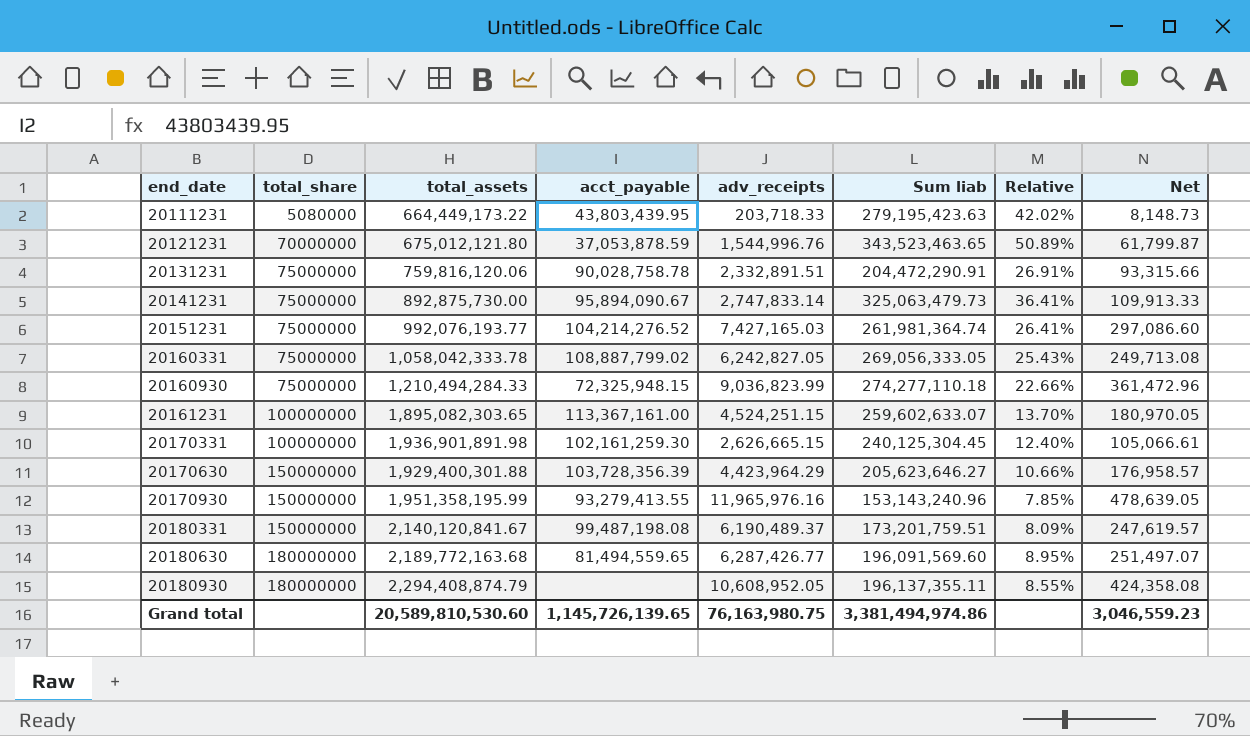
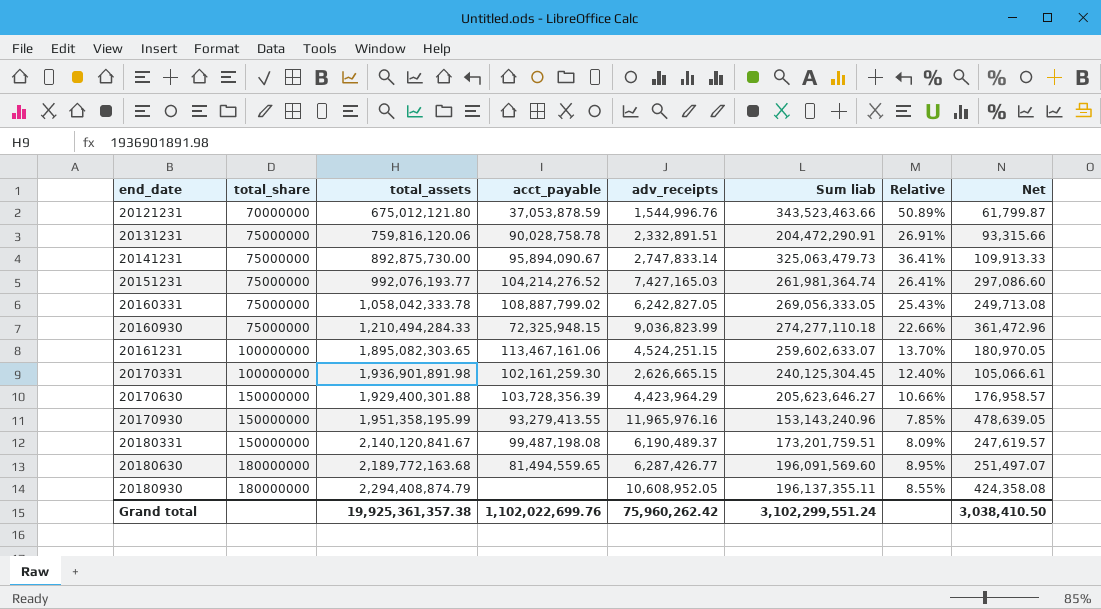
row 20111231: 5080000 | 664,449,173.22 | 43,803,439.95 | 203,718.33 | 279,195,423.63 | 42.02% | 8,148.73 -> none
20121231 | Sum liab: 343,523,463.65 -> 343,523,463.66
20161231 | acct_payable: 113,367,161.00 -> 113,467,161.06
Grand total | total_assets: 20,589,810,530.60 -> 19,925,361,357.38
Grand total | acct_payable: 1,145,726,139.65 -> 1,102,022,699.76
Grand total | adv_receipts: 76,163,980.75 -> 75,960,262.42
Grand total | Sum liab: 3,381,494,974.86 -> 3,102,299,551.24
Grand total | Net: 3,046,559.23 -> 3,038,410.50

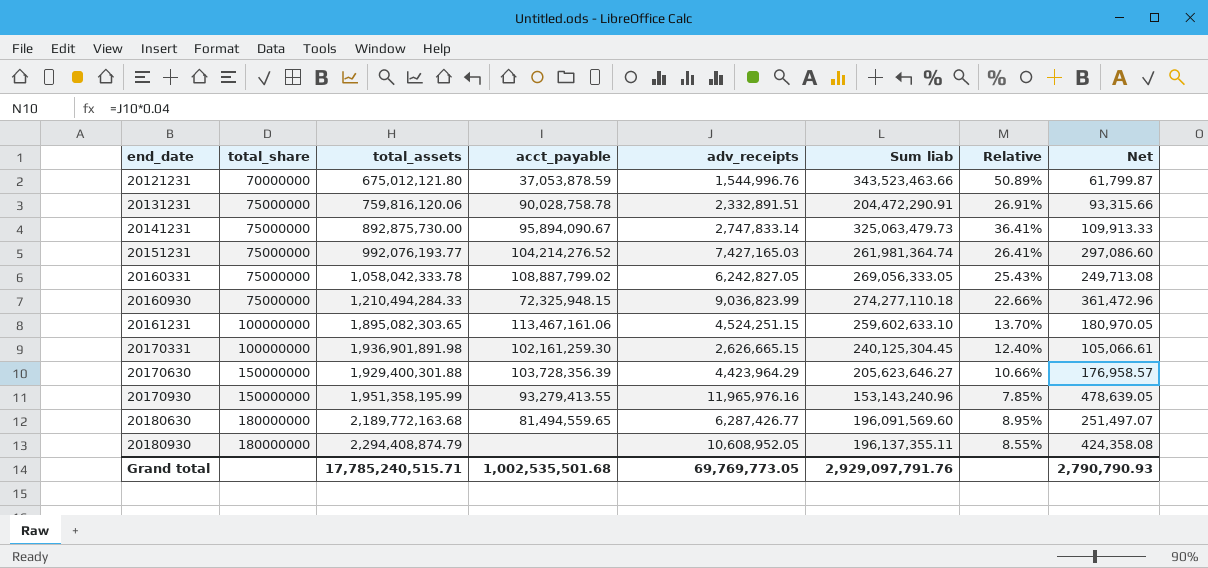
row 20180331: 150000000 | 2,140,120,841.67 | 99,487,198.08 | 6,190,489.37 | 173,201,759.51 | 8.09% | 247,619.57 -> none
20161231 | Sum liab: 259,602,633.07 -> 259,602,633.10
Grand total | total_assets: 19,925,361,357.38 -> 17,785,240,515.71
Grand total | acct_payable: 1,102,022,699.76 -> 1,002,535,501.68
Grand total | adv_receipts: 75,960,262.42 -> 69,769,773.05
Grand total | Sum liab: 3,102,299,551.24 -> 2,929,097,791.76
Grand total | Net: 3,038,410.50 -> 2,790,790.93

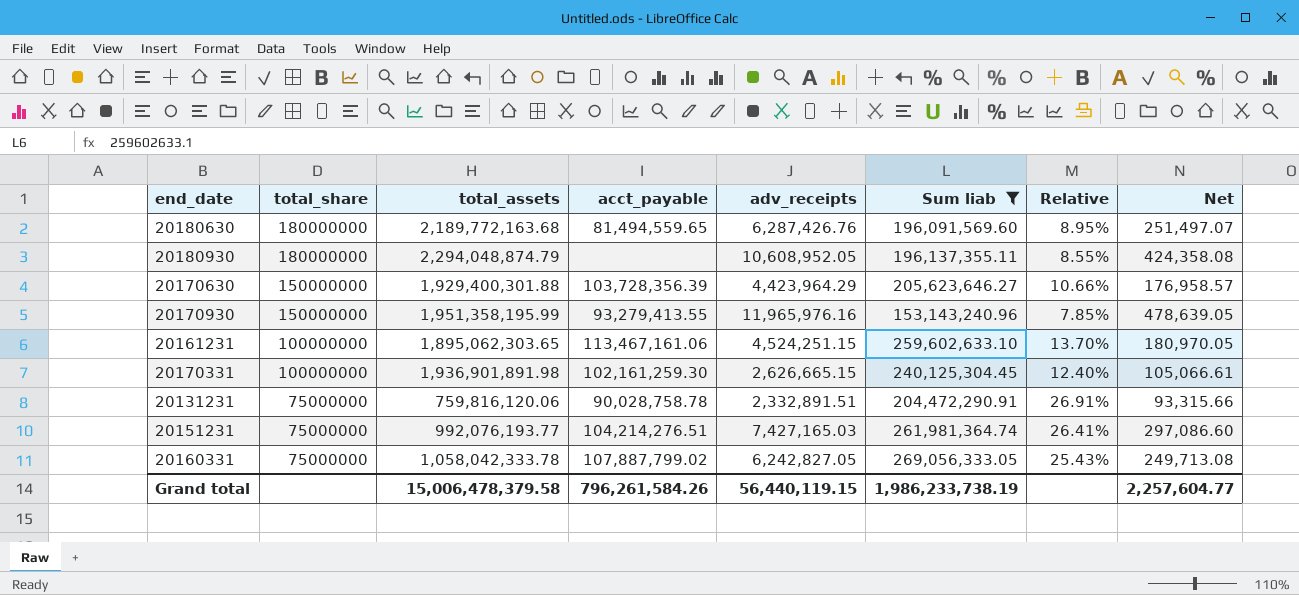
filter: none -> Sum liab <= 269,056,333.05
row order: end_date ascending -> total_share descending
20180630 | adv_receipts: 6,287,426.77 -> 6,287,426.76
20180930 | total_assets: 2,294,408,874.79 -> 2,294,048,874.79
20161231 | total_assets: 1,895,082,303.65 -> 1,895,062,303.65
20151231 | acct_payable: 104,214,276.52 -> 104,214,276.51
20160331 | acct_payable: 108,887,799.02 -> 107,887,799.02
Grand total | total_assets: 17,785,240,515.71 -> 15,006,478,379.58
Grand total | acct_payable: 1,002,535,501.68 -> 796,261,584.26
Grand total | adv_receipts: 69,769,773.05 -> 56,440,119.15
Grand total | Sum liab: 2,929,097,791.76 -> 1,986,233,738.19
Grand total | Net: 2,790,790.93 -> 2,257,604.77

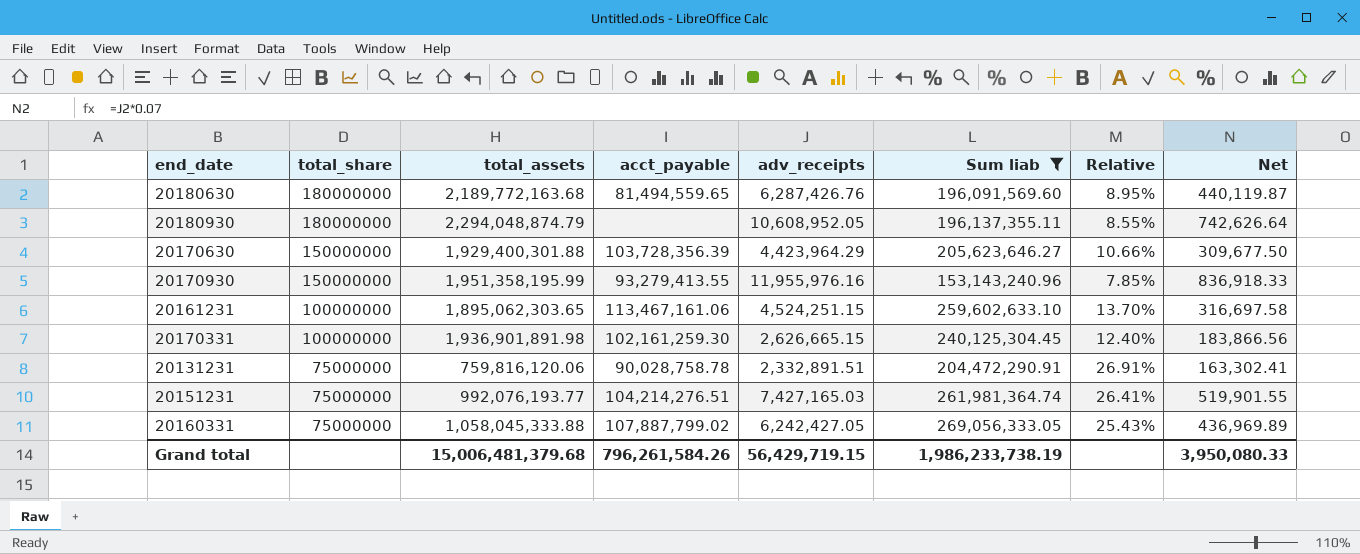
column Net | formula: [adv_receipts] * 0.04 -> [adv_receipts] * 0.07
20170930 | adv_receipts: 11,965,976.16 -> 11,955,976.16
20160331 | total_assets: 1,058,042,333.78 -> 1,058,045,333.88
20160331 | adv_receipts: 6,242,827.05 -> 6,242,427.05
Grand total | total_assets: 15,006,478,379.58 -> 15,006,481,379.68
Grand total | adv_receipts: 56,440,119.15 -> 56,429,719.15
Grand total | Net: 2,257,604.77 -> 3,950,080.33

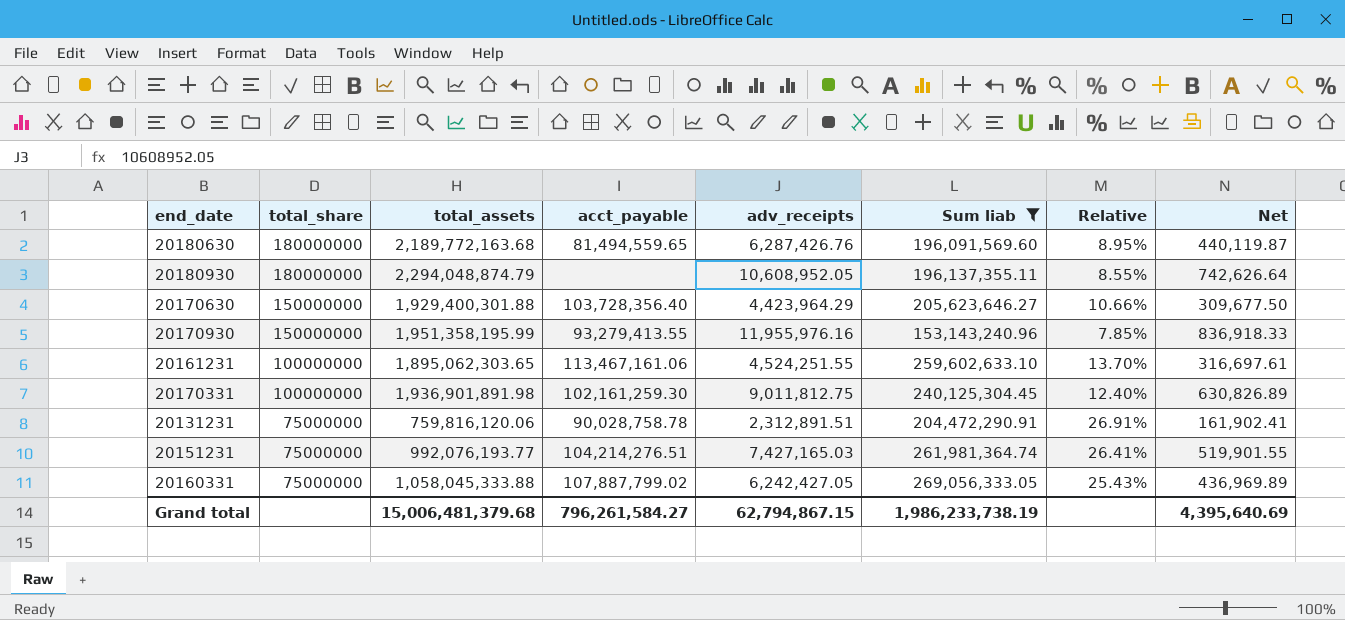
20170630 | acct_payable: 103,728,356.39 -> 103,728,356.40
20161231 | adv_receipts: 4,524,251.15 -> 4,524,251.55
20161231 | Net: 316,697.58 -> 316,697.61
20170331 | adv_receipts: 2,626,665.15 -> 9,011,812.75
20170331 | Net: 183,866.56 -> 630,826.89
20131231 | adv_receipts: 2,332,891.51 -> 2,312,891.51
20131231 | Net: 163,302.41 -> 161,902.41
Grand total | acct_payable: 796,261,584.26 -> 796,261,584.27
Grand total | adv_receipts: 56,429,719.15 -> 62,794,867.15
Grand total | Net: 3,950,080.33 -> 4,395,640.69

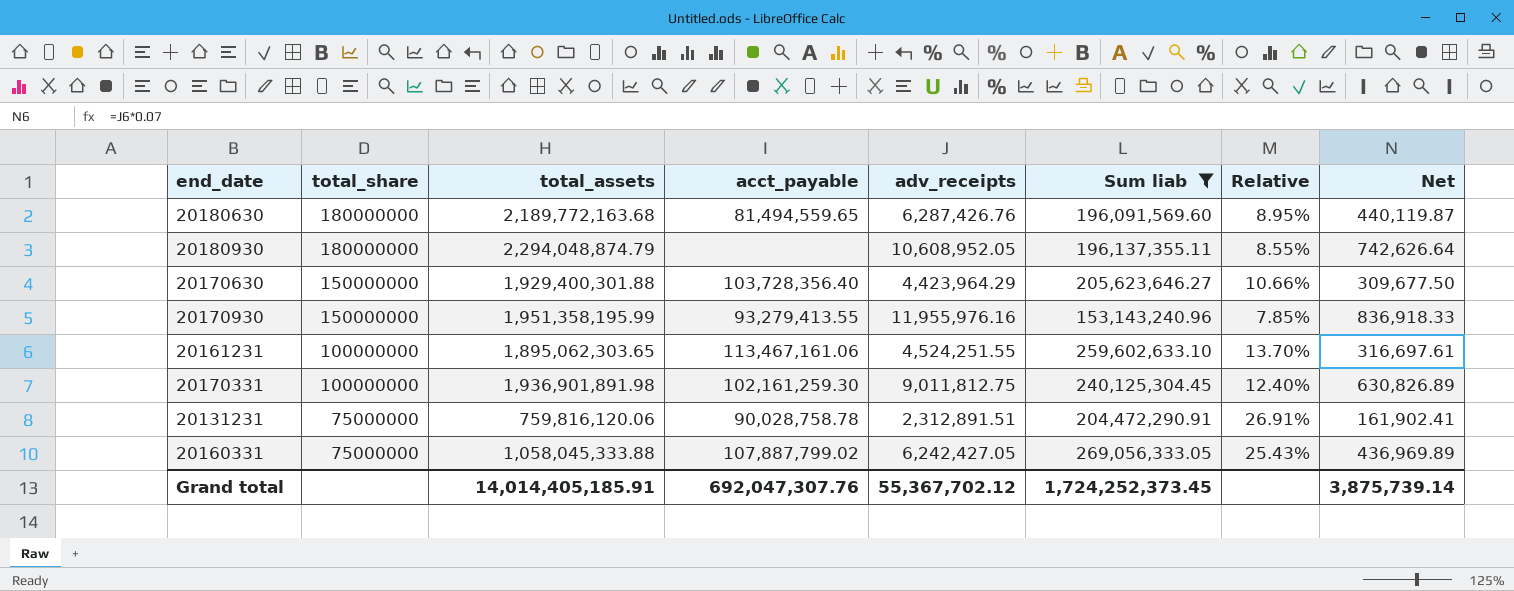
row 20151231: 75000000 | 992,076,193.77 | 104,214,276.51 | 7,427,165.03 | 261,981,364.74 | 26.41% | 519,901.55 -> none
Grand total | total_assets: 15,006,481,379.68 -> 14,014,405,185.91
Grand total | acct_payable: 796,261,584.27 -> 692,047,307.76
Grand total | adv_receipts: 62,794,867.15 -> 55,367,702.12
Grand total | Sum liab: 1,986,233,738.19 -> 1,724,252,373.45
Grand total | Net: 4,395,640.69 -> 3,875,739.14

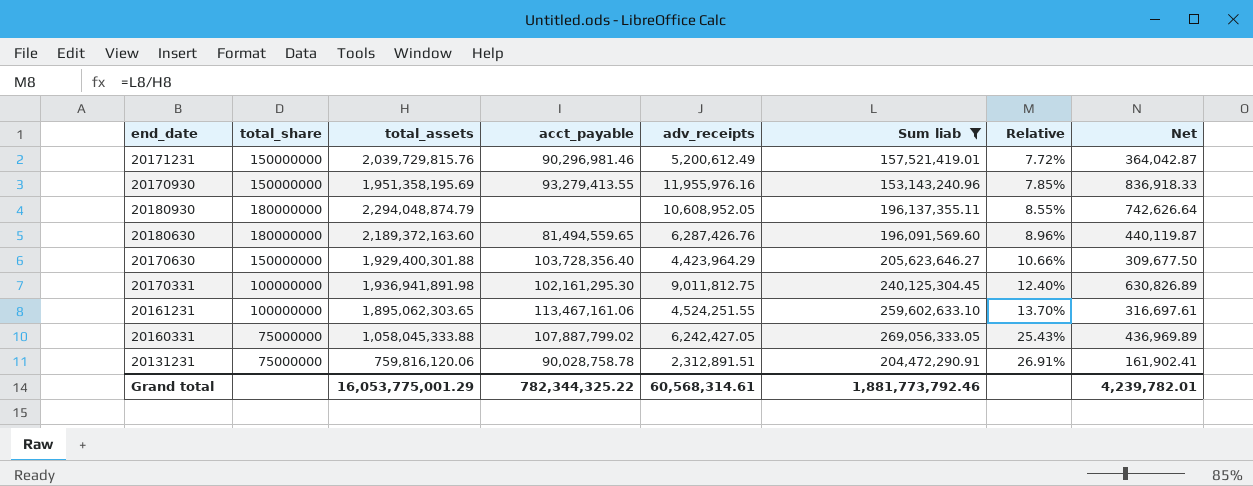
row order: total_share descending -> Relative ascending
row 20171231: none -> 150000000 | 2,039,729,815.76 | 90,296,981.46 | 5,200,612.49 | 157,521,419.01 | 7.72% | 364,042.87
20170930 | total_assets: 1,951,358,195.99 -> 1,951,358,195.69
20180630 | total_assets: 2,189,772,163.68 -> 2,189,372,163.60
20180630 | Relative: 8.95% -> 8.96%
20170331 | total_assets: 1,936,901,891.98 -> 1,936,941,891.98
20170331 | acct_payable: 102,161,259.30 -> 102,161,295.30
Grand total | total_assets: 14,014,405,185.91 -> 16,053,775,001.29
Grand total | acct_payable: 692,047,307.76 -> 782,344,325.22
Grand total | adv_receipts: 55,367,702.12 -> 60,568,314.61
Grand total | Sum liab: 1,724,252,373.45 -> 1,881,773,792.46
Grand total | Net: 3,875,739.14 -> 4,239,782.01

